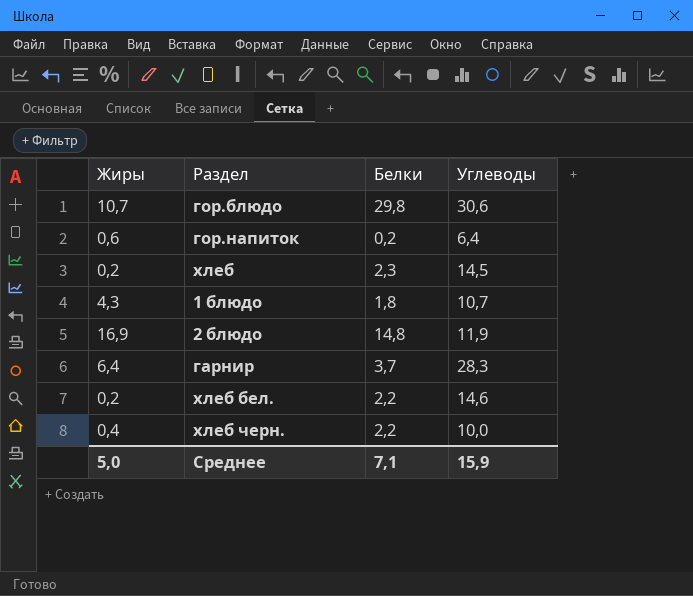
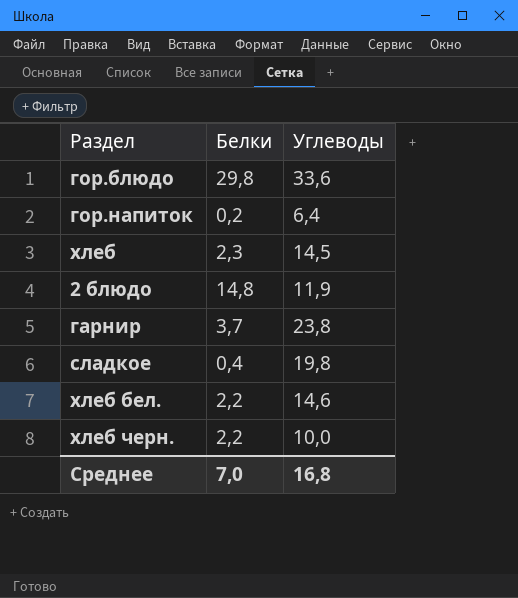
column Жиры | position: 1 -> none
row 1 блюдо: 4,3 | 1,8 | 10,7 -> none
гор.блюдо | Углеводы: 30,6 -> 33,6
гарнир | Углеводы: 28,3 -> 23,8
row сладкое: none -> 0,4 | 19,8
Среднее | Белки: 7,1 -> 7,0
Среднее | Углеводы: 15,9 -> 16,8

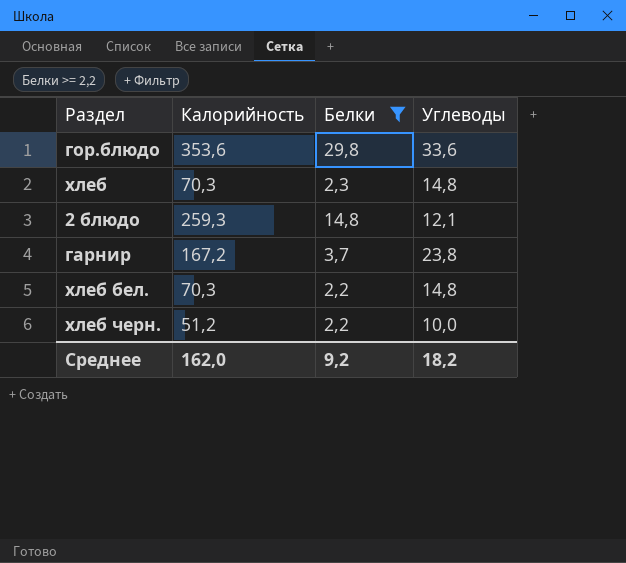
filter: none -> Белки >= 2,2
column Калорийность | position: none -> 2
хлеб | Углеводы: 14,5 -> 14,8
2 блюдо | Углеводы: 11,9 -> 12,1
хлеб бел. | Углеводы: 14,6 -> 14,8
Среднее | Белки: 7,0 -> 9,2
Среднее | Углеводы: 16,8 -> 18,2

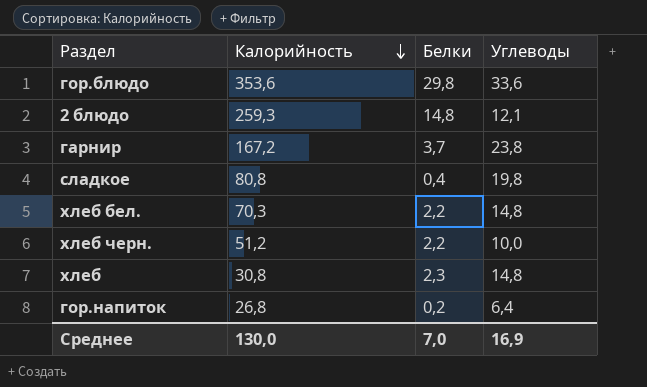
filter: Белки >= 2,2 -> none
row order: none -> Калорийность descending
хлеб | Калорийность: 70,3 -> 30,8
Среднее | Калорийность: 162,0 -> 130,0
Среднее | Белки: 9,2 -> 7,0
Среднее | Углеводы: 18,2 -> 16,9

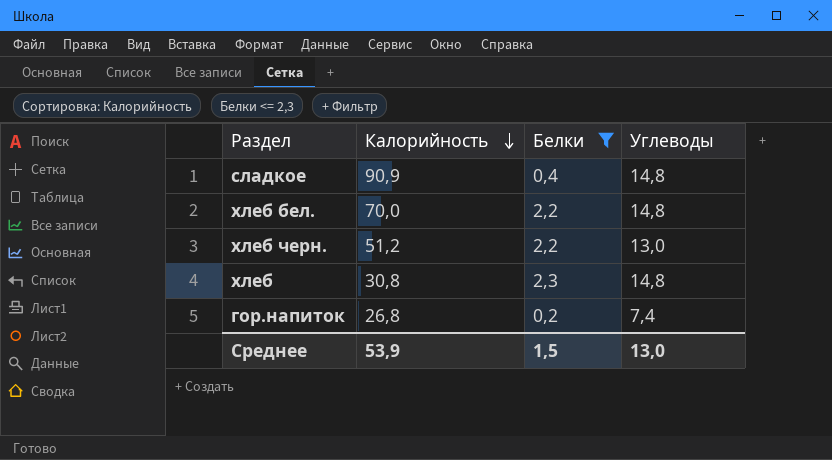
filter: none -> Белки <= 2,3
сладкое | Калорийность: 80,8 -> 90,9
сладкое | Углеводы: 19,8 -> 14,8
хлеб бел. | Калорийность: 70,3 -> 70,0
хлеб черн. | Углеводы: 10,0 -> 13,0
гор.напиток | Углеводы: 6,4 -> 7,4
Среднее | Калорийность: 130,0 -> 53,9
Среднее | Белки: 7,0 -> 1,5
Среднее | Углеводы: 16,9 -> 13,0

